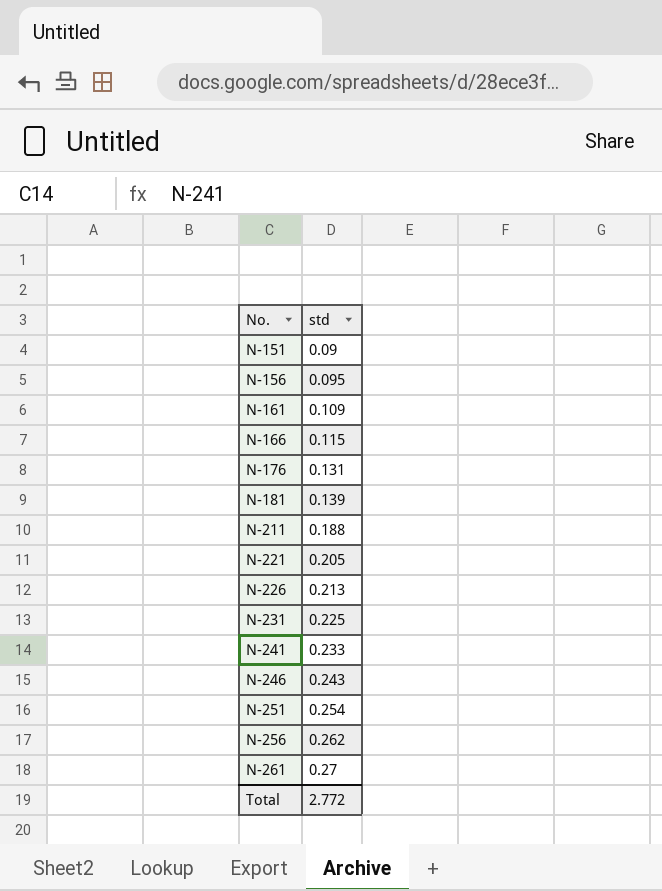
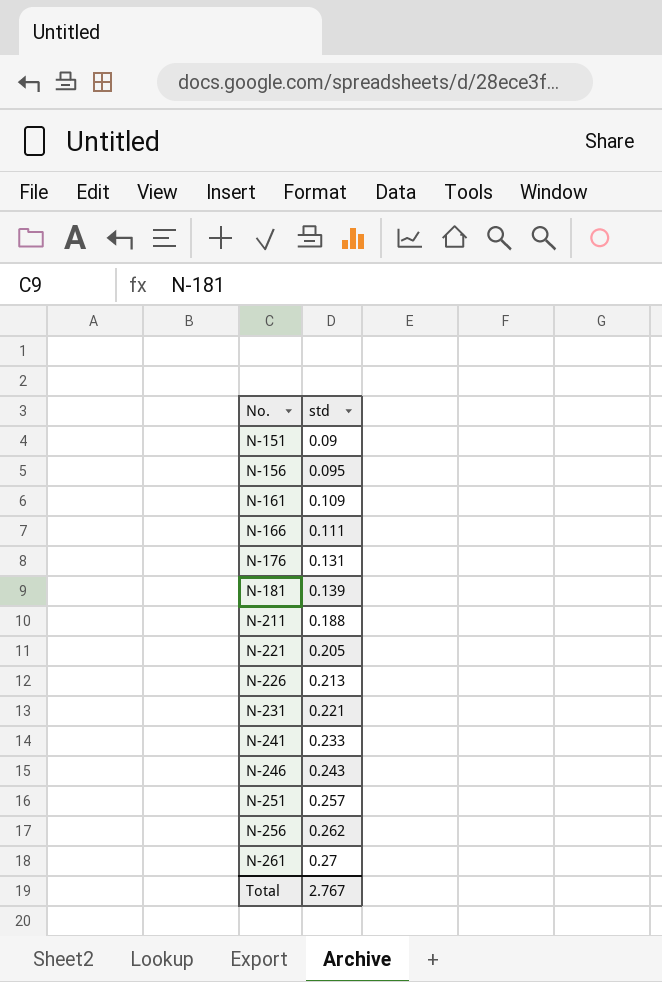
N-166 | std: 0.115 -> 0.111
N-231 | std: 0.225 -> 0.221
N-251 | std: 0.254 -> 0.257
Total | std: 2.772 -> 2.767

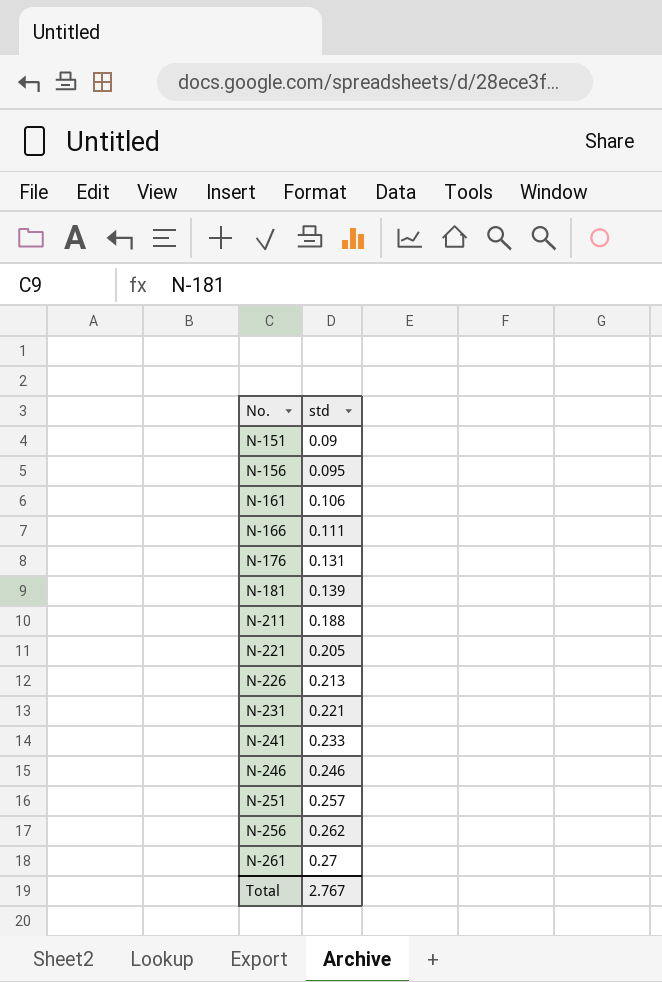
N-161 | std: 0.109 -> 0.106
N-246 | std: 0.243 -> 0.246

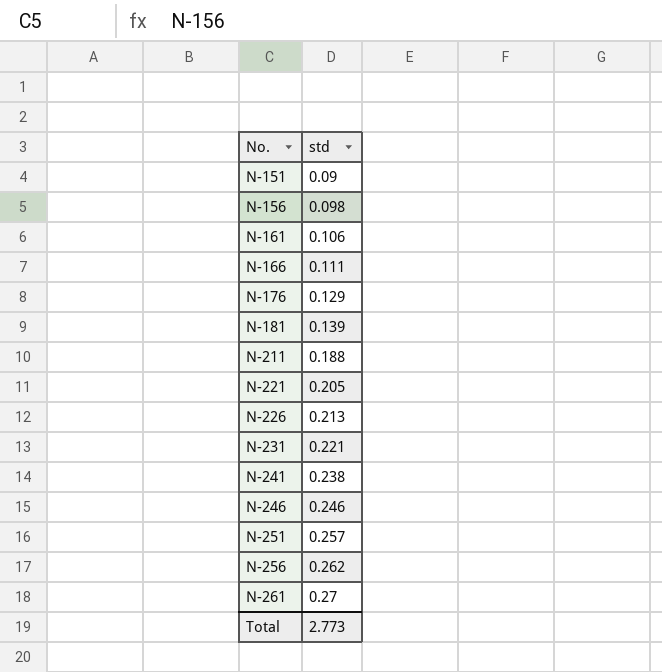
N-156 | std: 0.095 -> 0.098
N-176 | std: 0.131 -> 0.129
N-241 | std: 0.233 -> 0.238
Total | std: 2.767 -> 2.773

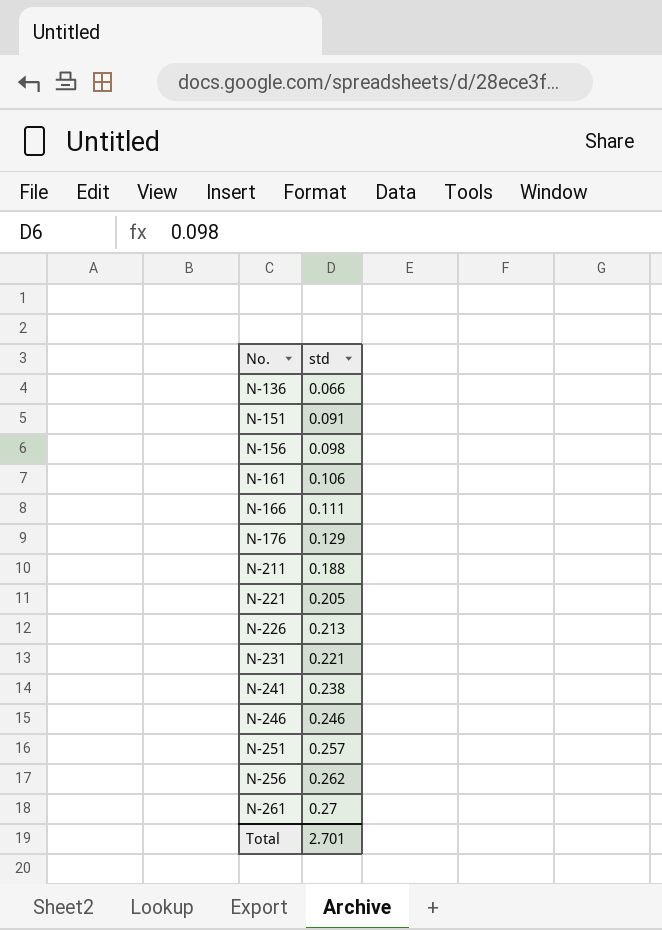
row N-181: 0.139 -> none
row N-136: none -> 0.066
N-151 | std: 0.09 -> 0.091
Total | std: 2.773 -> 2.701

